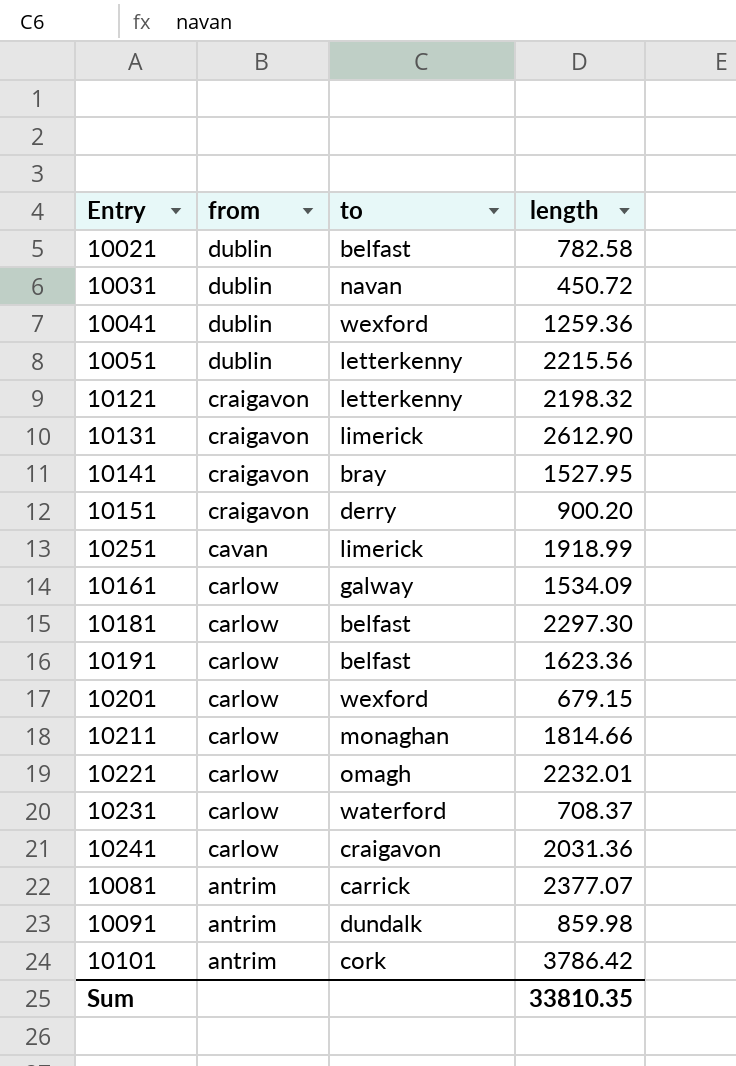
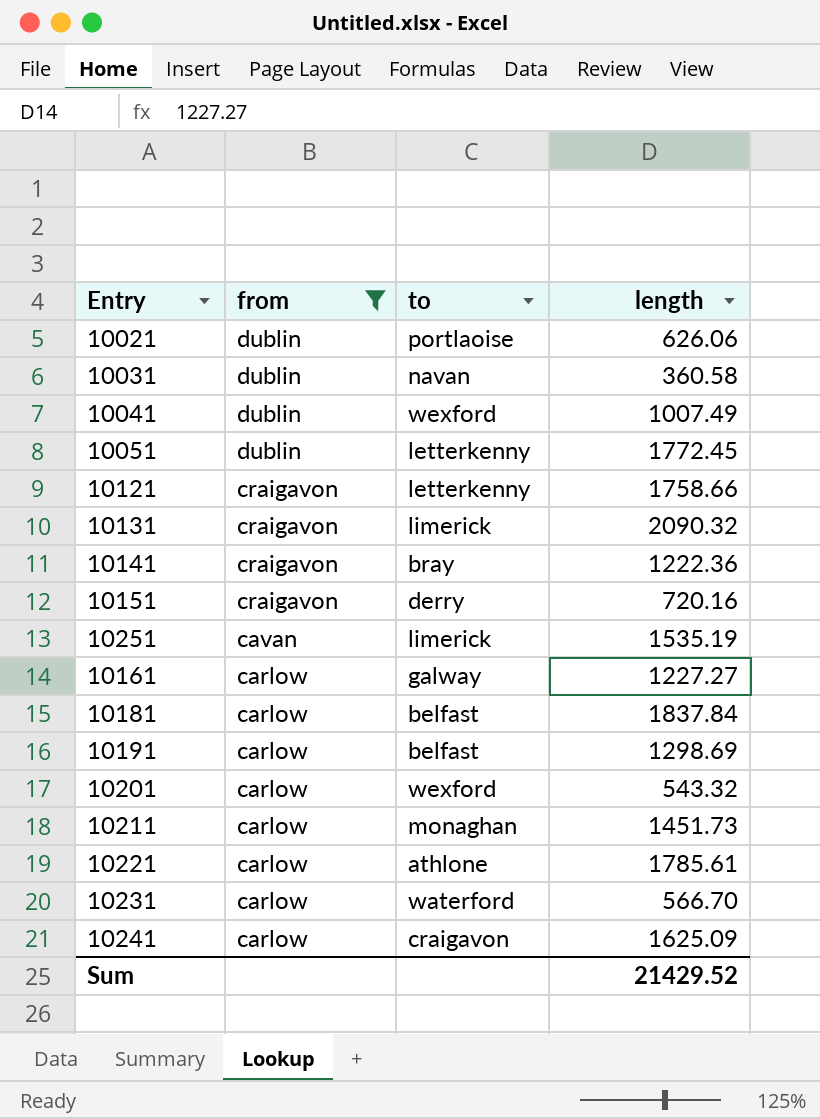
filter: none -> from != antrim
10021 | to: belfast -> portlaoise
10021 | length: 782.58 -> 626.06
10031 | length: 450.72 -> 360.58
10041 | length: 1259.36 -> 1007.49
10051 | length: 2215.56 -> 1772.45
10121 | length: 2198.32 -> 1758.66
10131 | length: 2612.90 -> 2090.32
10141 | length: 1527.95 -> 1222.36
10151 | length: 900.20 -> 720.16
10251 | length: 1918.99 -> 1535.19
10161 | length: 1534.09 -> 1227.27
10181 | length: 2297.30 -> 1837.84
10191 | length: 1623.36 -> 1298.69
10201 | length: 679.15 -> 543.32
10211 | length: 1814.66 -> 1451.73
10221 | to: omagh -> athlone
10221 | length: 2232.01 -> 1785.61
10231 | length: 708.37 -> 566.70
10241 | length: 2031.36 -> 1625.09
Sum | length: 33810.35 -> 21429.52

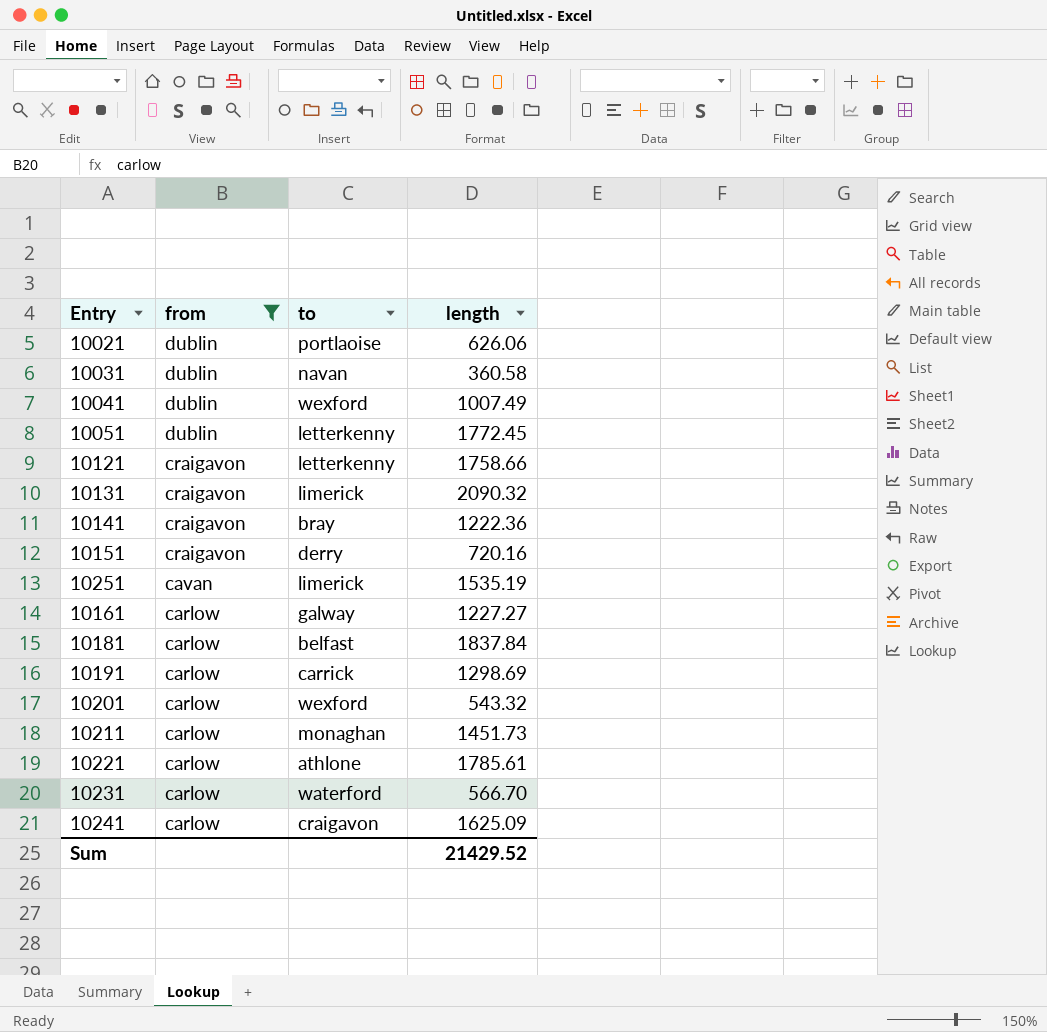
10191 | to: belfast -> carrick

